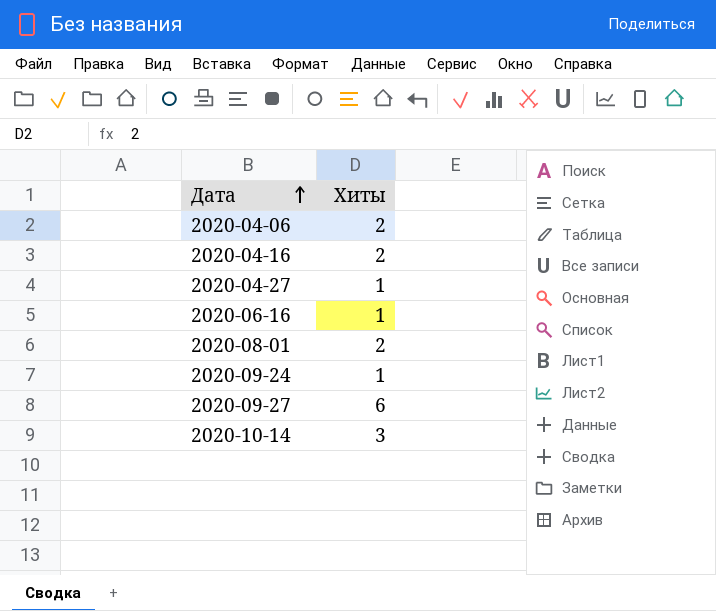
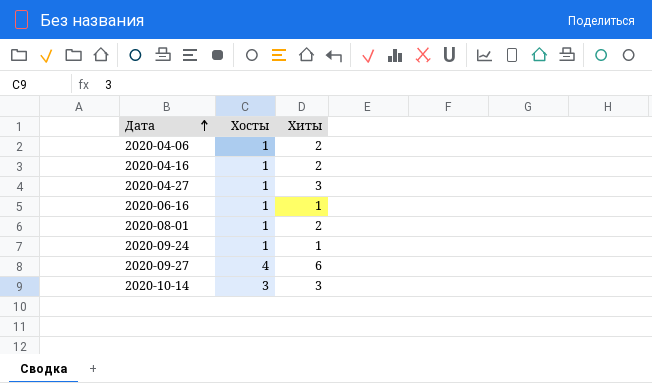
column Хосты | position: none -> 2
2020-04-27 | Хиты: 1 -> 3

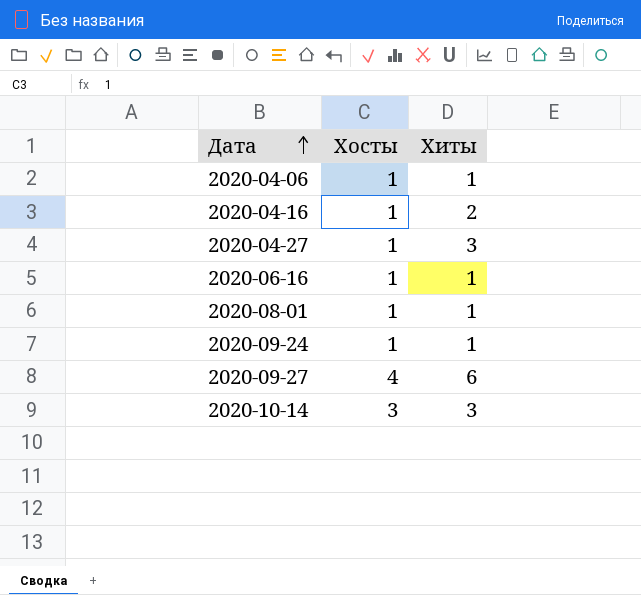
2020-04-06 | Хиты: 2 -> 1
2020-08-01 | Хиты: 2 -> 1

